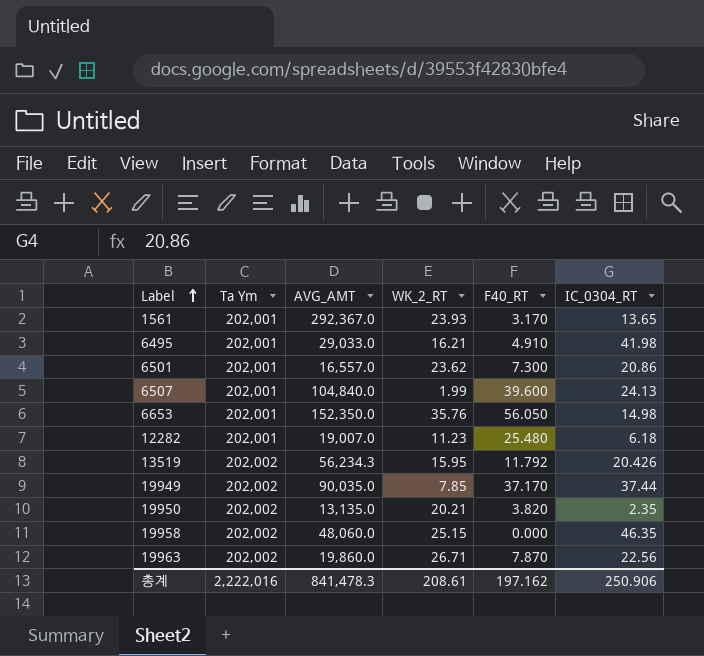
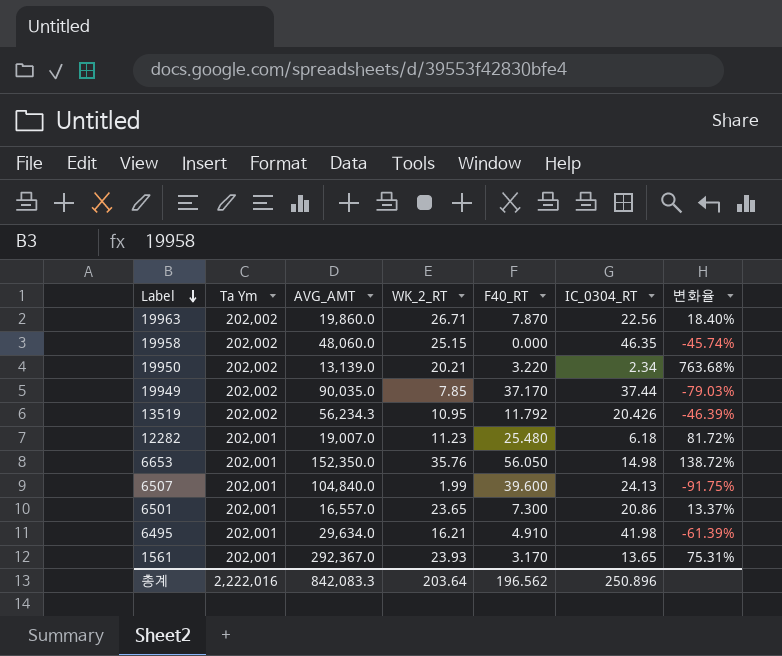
row order: Label ascending -> Label descending
column 변화율 | formula: none -> ([WK_2_RT] - [IC_0304_RT]) / [IC_0304_RT]
19950 | AVG_AMT: 13,135.0 -> 13,139.0
19950 | F40_RT: 3.820 -> 3.220
19950 | IC_0304_RT: 2.35 -> 2.34
13519 | WK_2_RT: 15.95 -> 10.95
6501 | WK_2_RT: 23.62 -> 23.65
6495 | AVG_AMT: 29,033.0 -> 29,634.0
총계 | AVG_AMT: 841,478.3 -> 842,083.3
총계 | WK_2_RT: 208.61 -> 203.64
총계 | F40_RT: 197.162 -> 196.562
총계 | IC_0304_RT: 250.906 -> 250.896

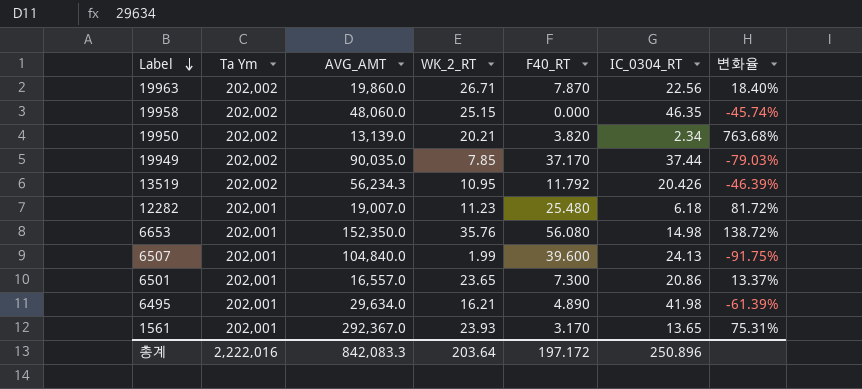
19950 | F40_RT: 3.220 -> 3.820
6653 | F40_RT: 56.050 -> 56.080
6495 | F40_RT: 4.910 -> 4.890
총계 | F40_RT: 196.562 -> 197.172

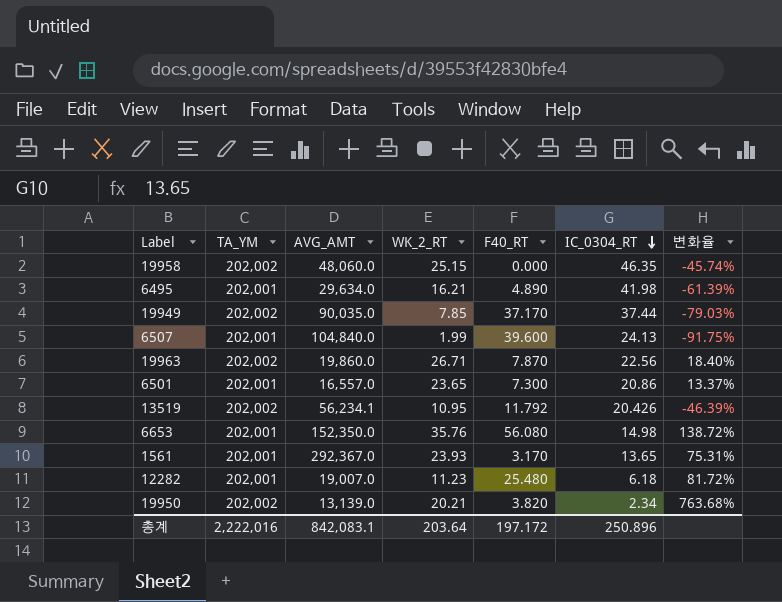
row order: Label descending -> IC_0304_RT descending
column name: Ta Ym -> TA_YM
13519 | AVG_AMT: 56,234.3 -> 56,234.1
총계 | AVG_AMT: 842,083.3 -> 842,083.1

